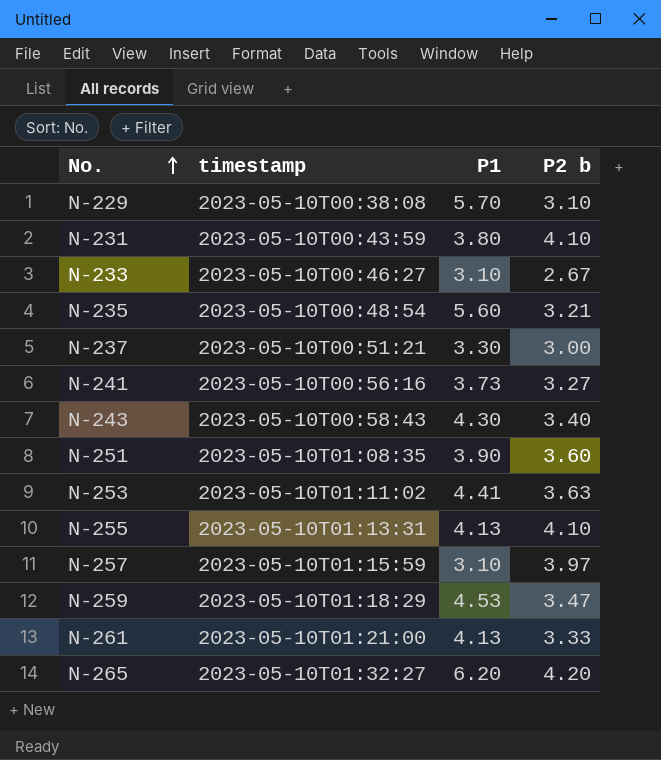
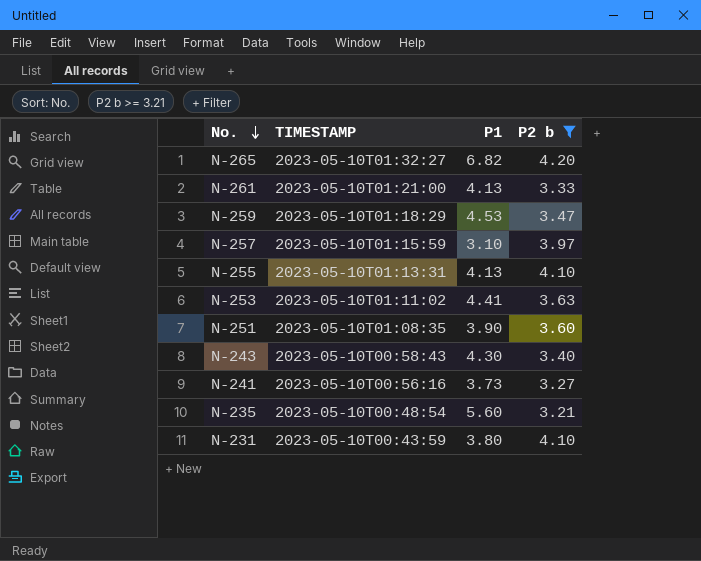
filter: none -> P2 b >= 3.21
row order: No. ascending -> No. descending
column name: timestamp -> TIMESTAMP
N-265 | P1: 6.20 -> 6.82

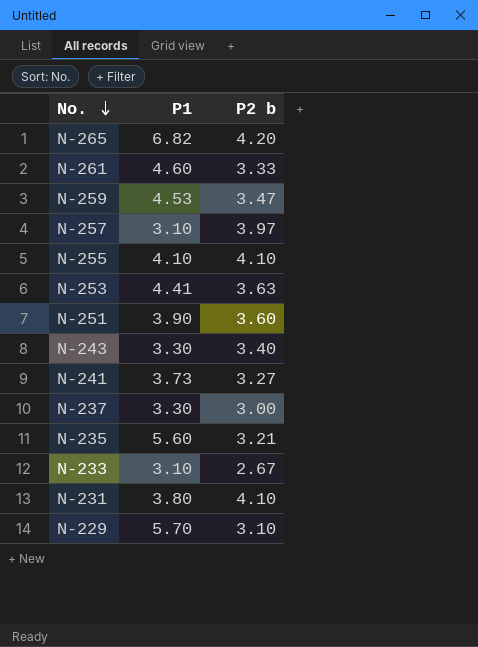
filter: P2 b >= 3.21 -> none
column TIMESTAMP | position: 2 -> none
N-261 | P1: 4.13 -> 4.60
N-255 | P1: 4.13 -> 4.10
N-243 | P1: 4.30 -> 3.30

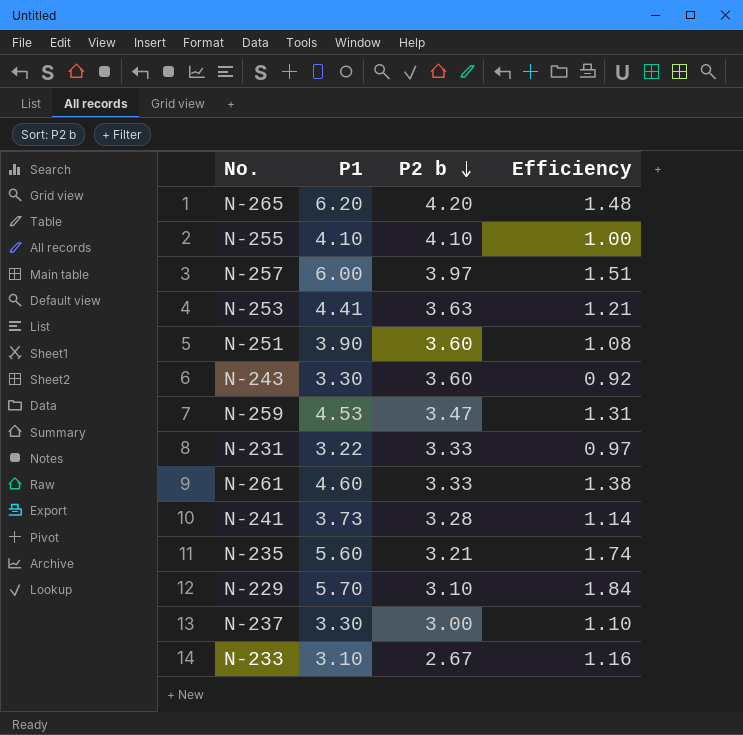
row order: No. descending -> P2 b descending
column Efficiency | formula: none -> [P1] / [P2 b]
N-265 | P1: 6.82 -> 6.20
N-257 | P1: 3.10 -> 6.00
N-243 | P2 b: 3.40 -> 3.60
N-231 | P1: 3.80 -> 3.22
N-231 | P2 b: 4.10 -> 3.33
N-241 | P2 b: 3.27 -> 3.28

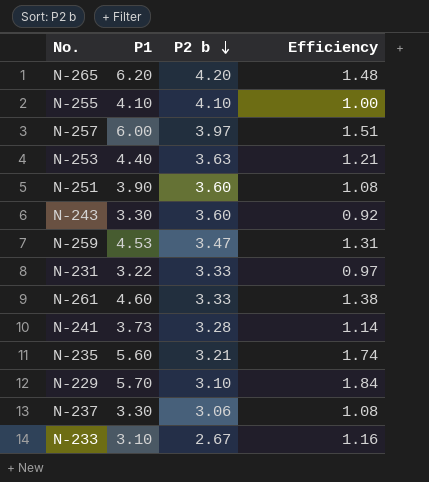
N-253 | P1: 4.41 -> 4.40
N-237 | P2 b: 3.00 -> 3.06
N-237 | Efficiency: 1.10 -> 1.08

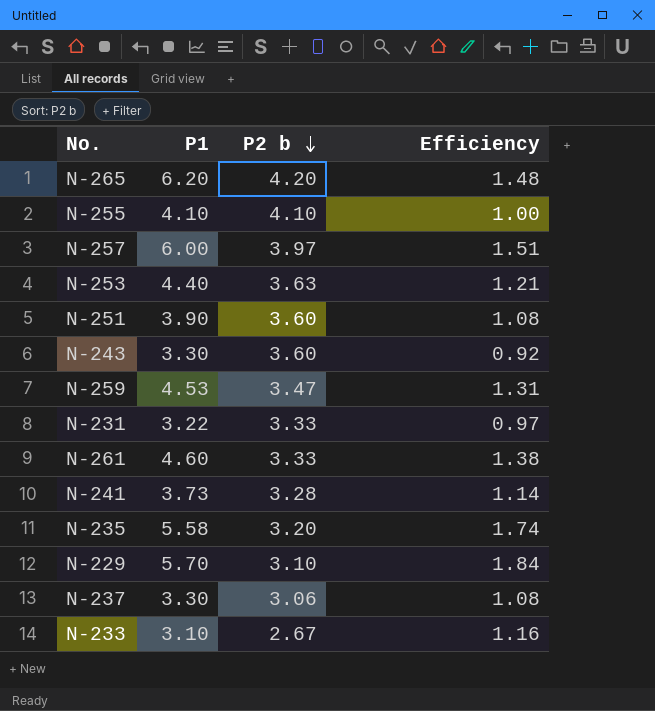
N-235 | P1: 5.60 -> 5.58
N-235 | P2 b: 3.21 -> 3.20

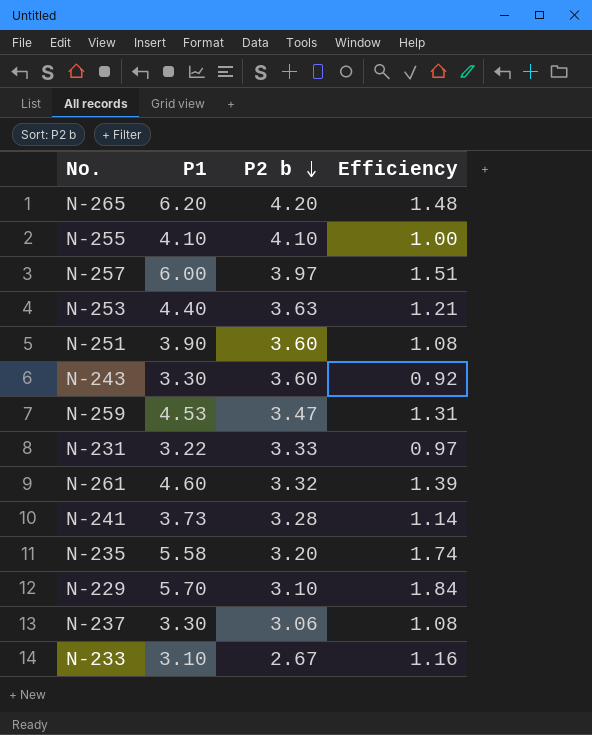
N-261 | P2 b: 3.33 -> 3.32
N-261 | Efficiency: 1.38 -> 1.39

